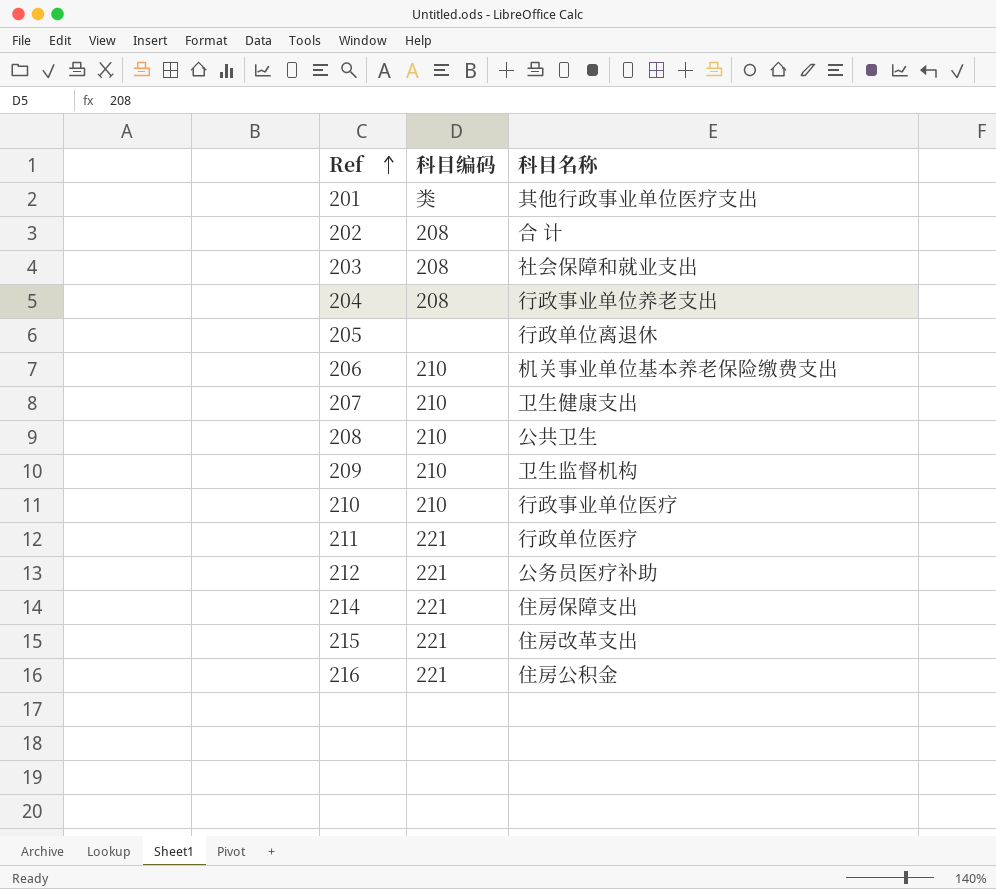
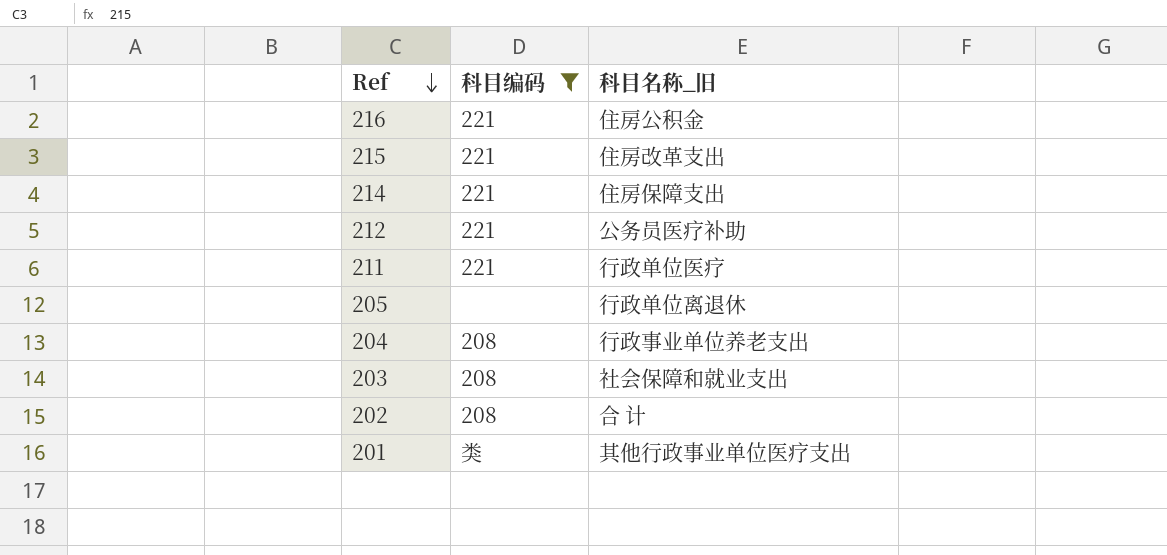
filter: none -> 科目编码 != 210
row order: Ref ascending -> Ref descending
column name: 科目名称 -> 科目名称_旧

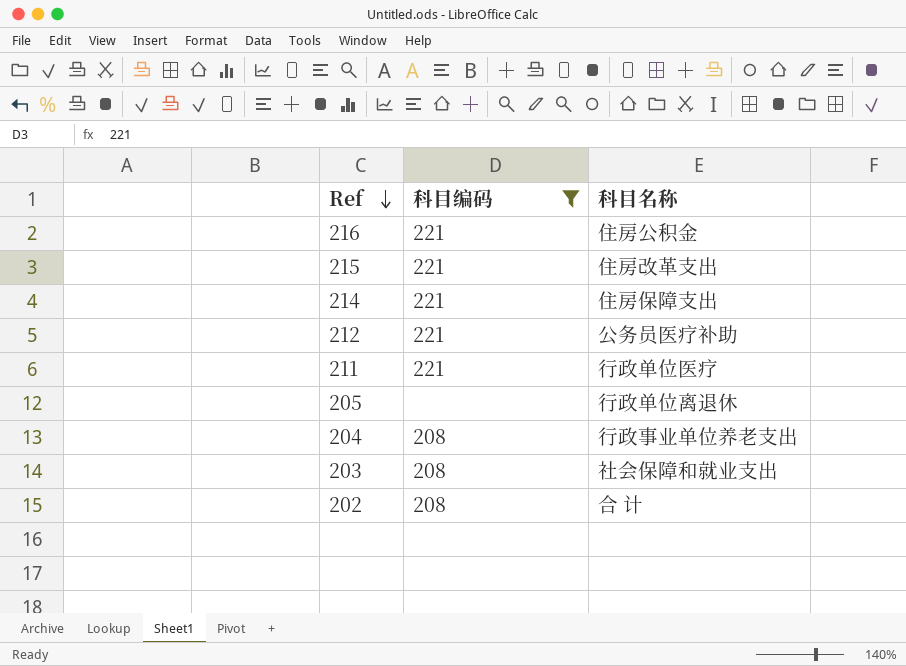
column name: 科目名称_旧 -> 科目名称
row 201: 类 | 其他行政事业单位医疗支出 -> none

